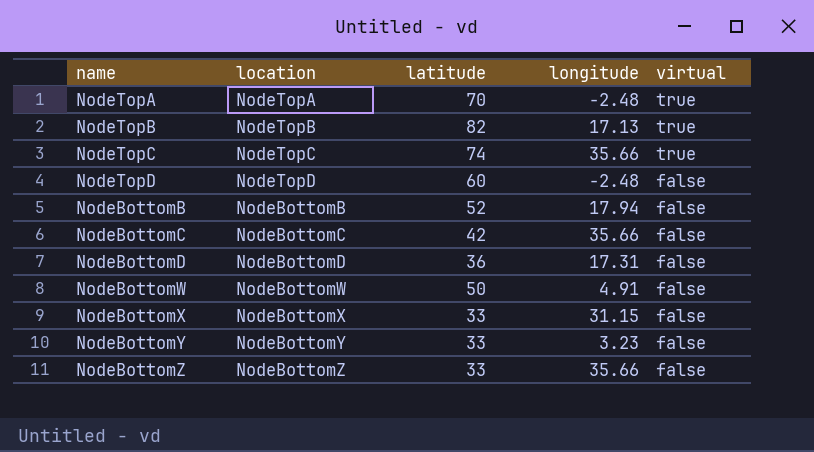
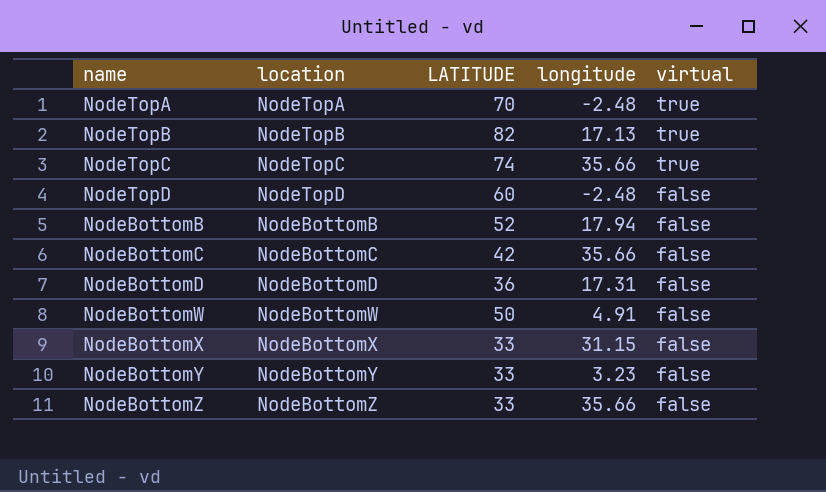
column name: latitude -> LATITUDE

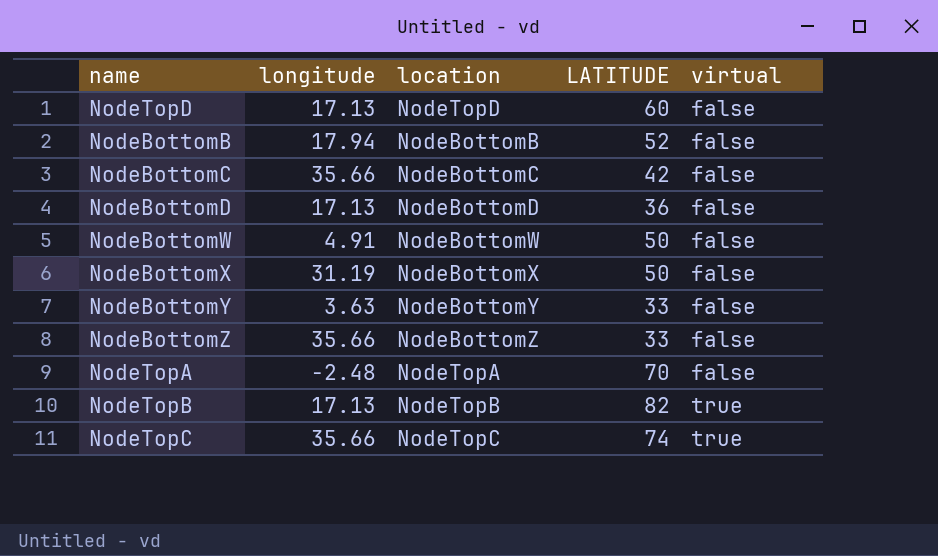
row order: virtual descending -> virtual ascending
column longitude | position: 4 -> 2
NodeTopD | longitude: -2.48 -> 17.13
NodeBottomD | longitude: 17.31 -> 17.13
NodeBottomX | longitude: 31.15 -> 31.19
NodeBottomX | LATITUDE: 33 -> 50
NodeBottomY | longitude: 3.23 -> 3.63
NodeTopA | virtual: true -> false

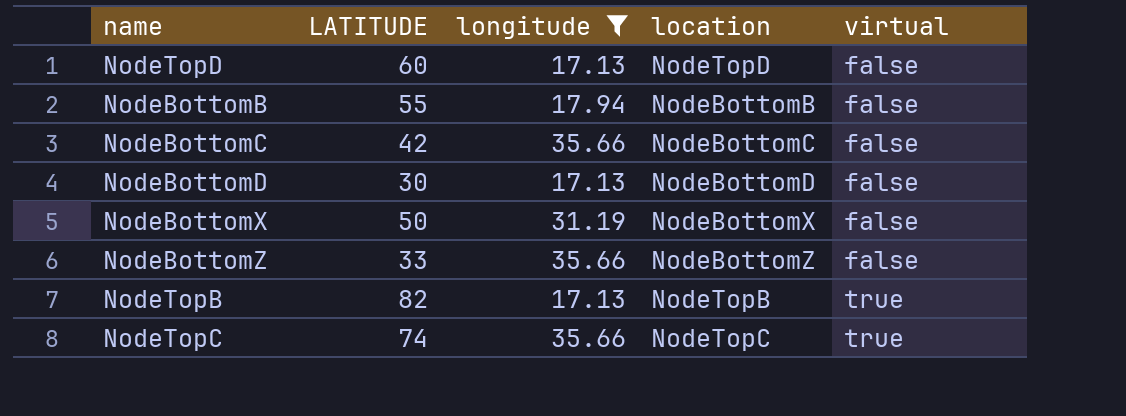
filter: none -> longitude >= 17.13
column LATITUDE | position: 4 -> 2
NodeBottomB | LATITUDE: 52 -> 55
NodeBottomD | LATITUDE: 36 -> 30

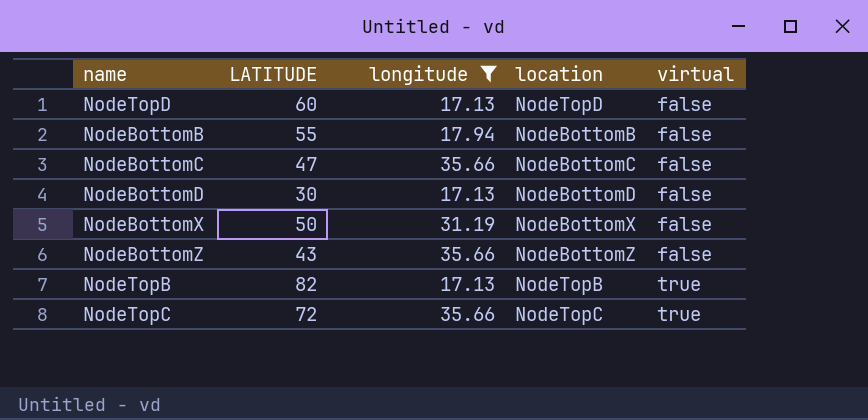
NodeBottomC | LATITUDE: 42 -> 47
NodeBottomZ | LATITUDE: 33 -> 43
NodeTopC | LATITUDE: 74 -> 72

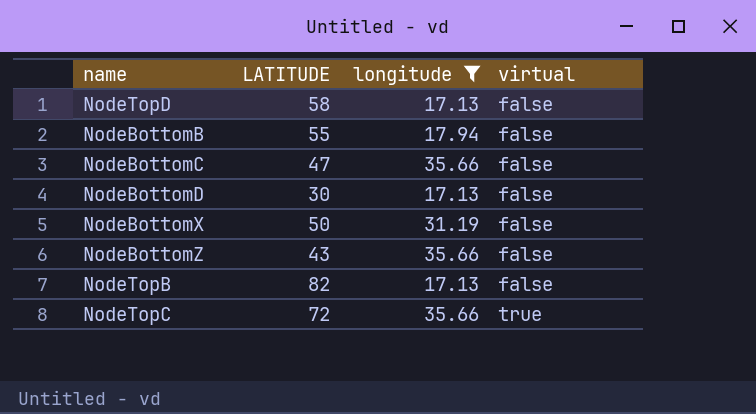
column location | position: 4 -> none
NodeTopD | LATITUDE: 60 -> 58
NodeTopB | virtual: true -> false

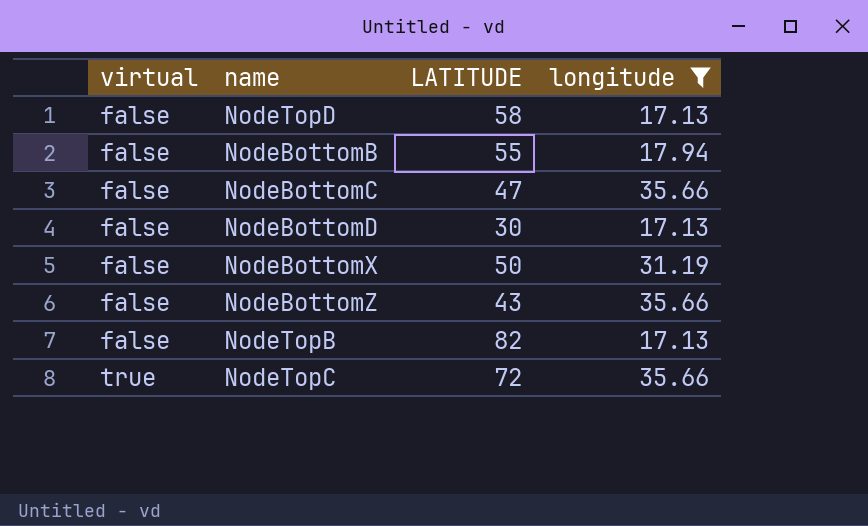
column virtual | position: 4 -> 1

